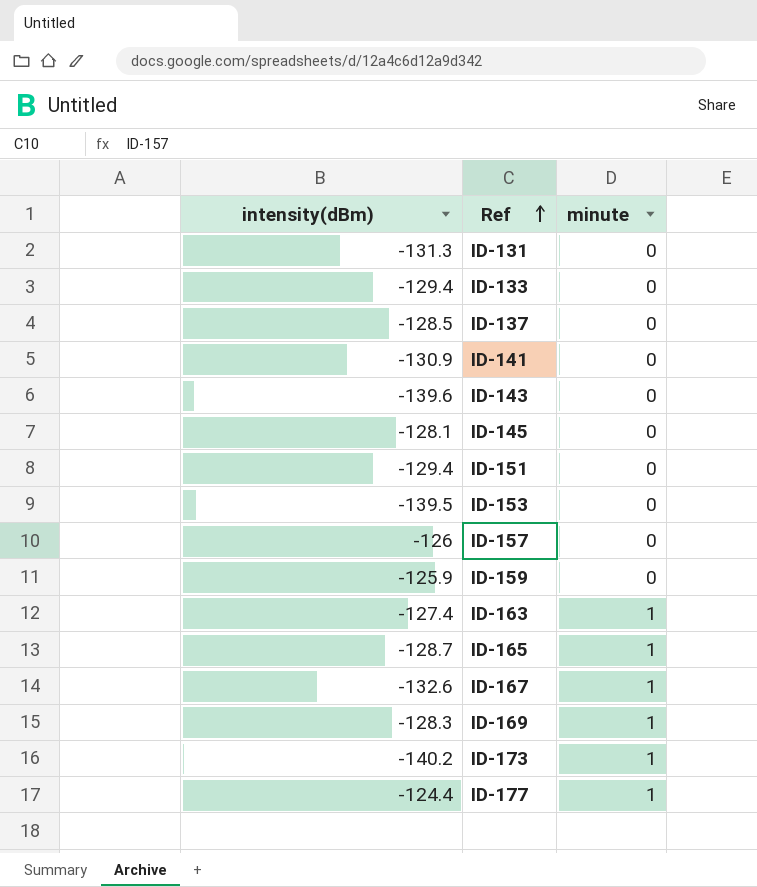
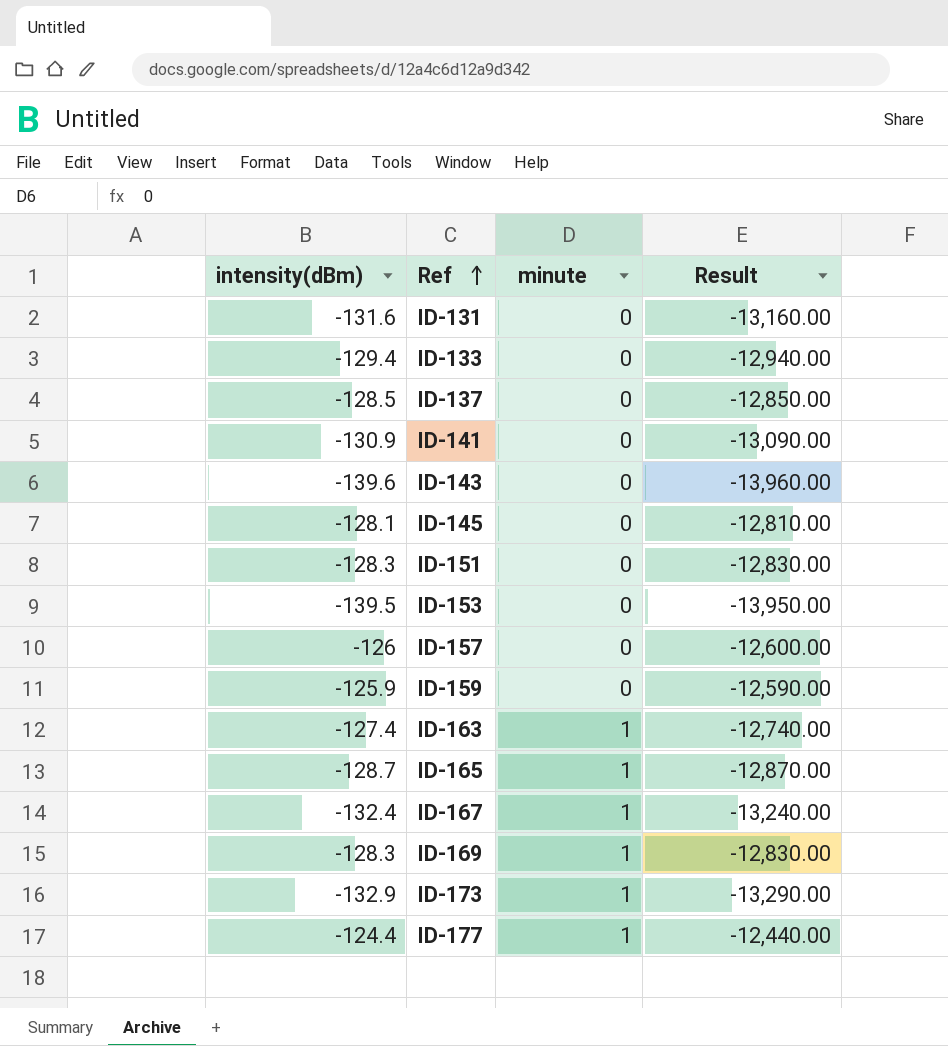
column Result | formula: none -> [intensity(dBm)] * 100
ID-131 | intensity(dBm): -131.3 -> -131.6
ID-151 | intensity(dBm): -129.4 -> -128.3
ID-167 | intensity(dBm): -132.6 -> -132.4
ID-173 | intensity(dBm): -140.2 -> -132.9

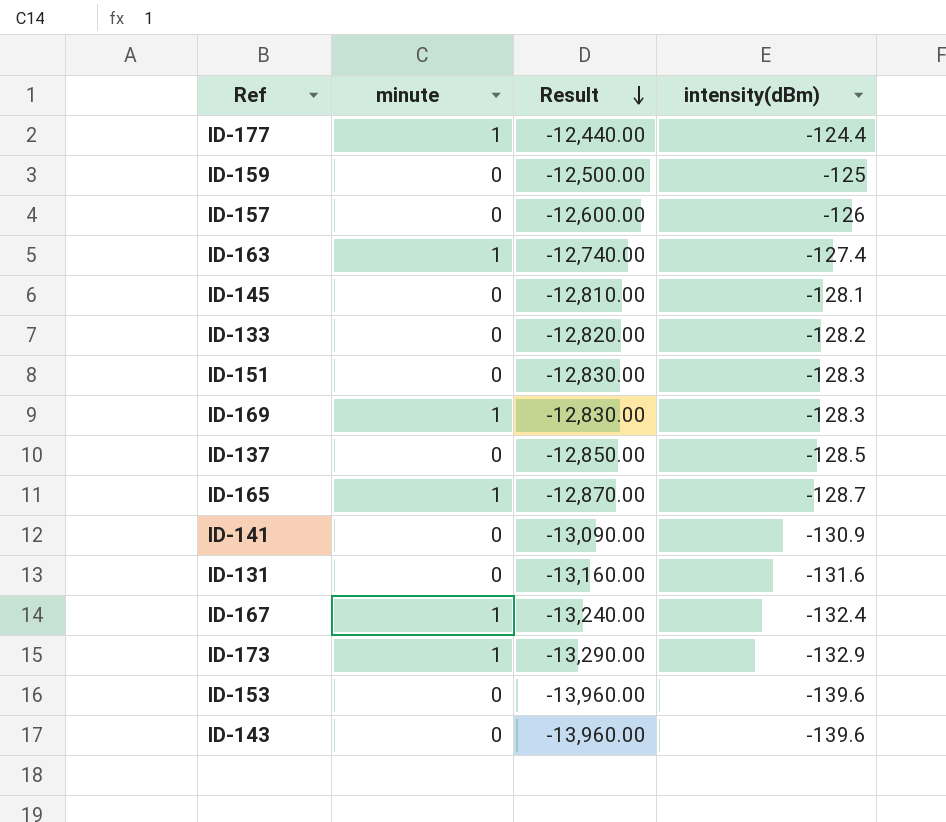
row order: Ref ascending -> Result descending
column intensity(dBm) | position: 1 -> 4
ID-159 | Result: -12,590.00 -> -12,500.00
ID-159 | intensity(dBm): -125.9 -> -125
ID-133 | Result: -12,940.00 -> -12,820.00
ID-133 | intensity(dBm): -129.4 -> -128.2
ID-153 | Result: -13,950.00 -> -13,960.00
ID-153 | intensity(dBm): -139.5 -> -139.6

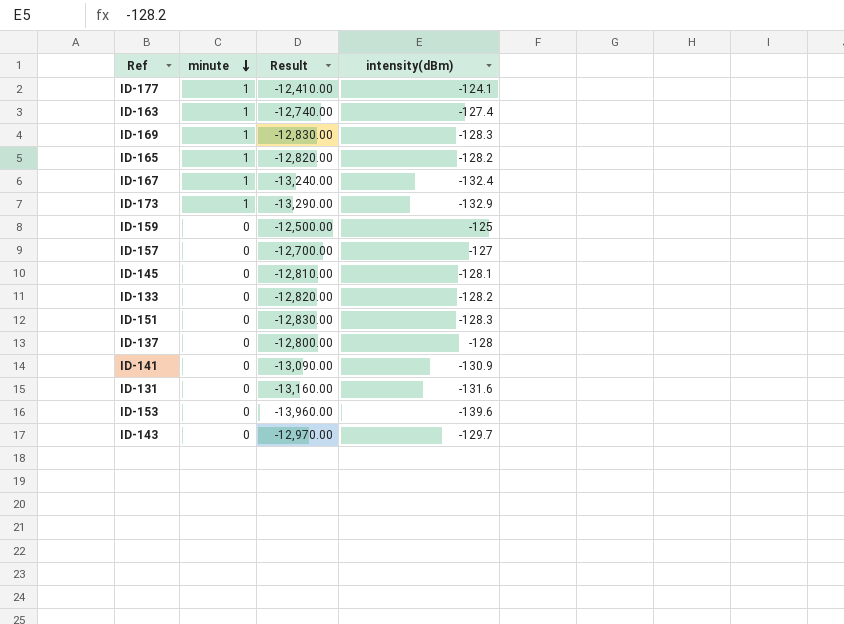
row order: Result descending -> minute descending
ID-177 | Result: -12,440.00 -> -12,410.00
ID-177 | intensity(dBm): -124.4 -> -124.1
ID-165 | Result: -12,870.00 -> -12,820.00
ID-165 | intensity(dBm): -128.7 -> -128.2
ID-157 | Result: -12,600.00 -> -12,700.00
ID-157 | intensity(dBm): -126 -> -127
ID-137 | Result: -12,850.00 -> -12,800.00
ID-137 | intensity(dBm): -128.5 -> -128
ID-143 | Result: -13,960.00 -> -12,970.00
ID-143 | intensity(dBm): -139.6 -> -129.7

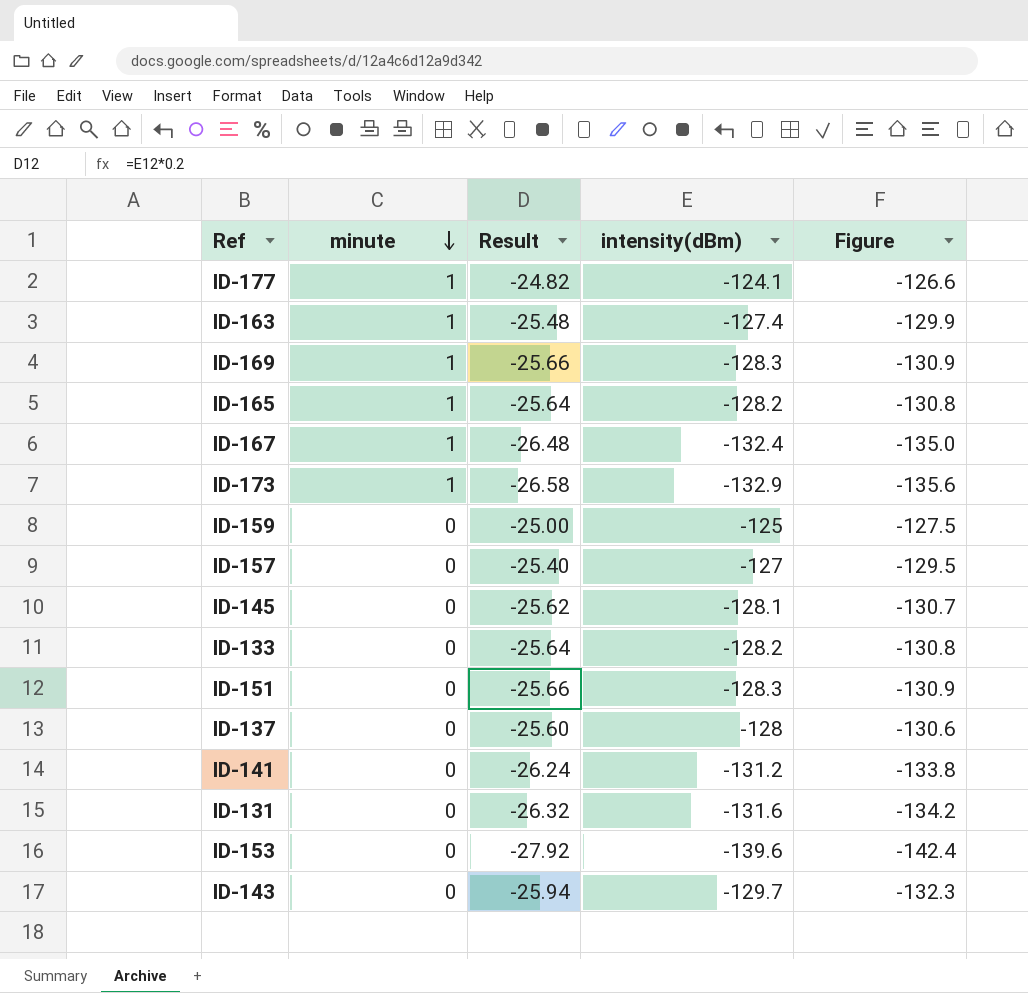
column Result | formula: [intensity(dBm)] * 100 -> [intensity(dBm)] * 0.2
column Figure | formula: none -> [intensity(dBm)] * 1.02
ID-141 | intensity(dBm): -130.9 -> -131.2

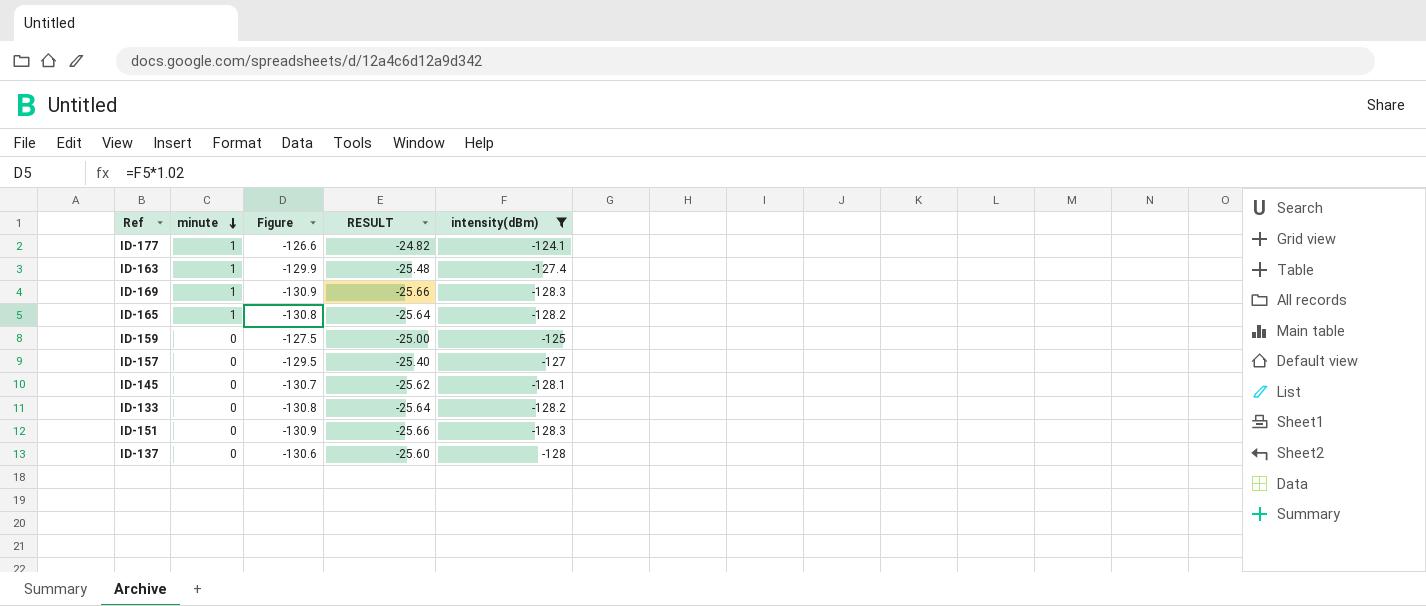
filter: none -> intensity(dBm) >= -128.3
column Figure | position: 5 -> 3
column name: Result -> RESULT

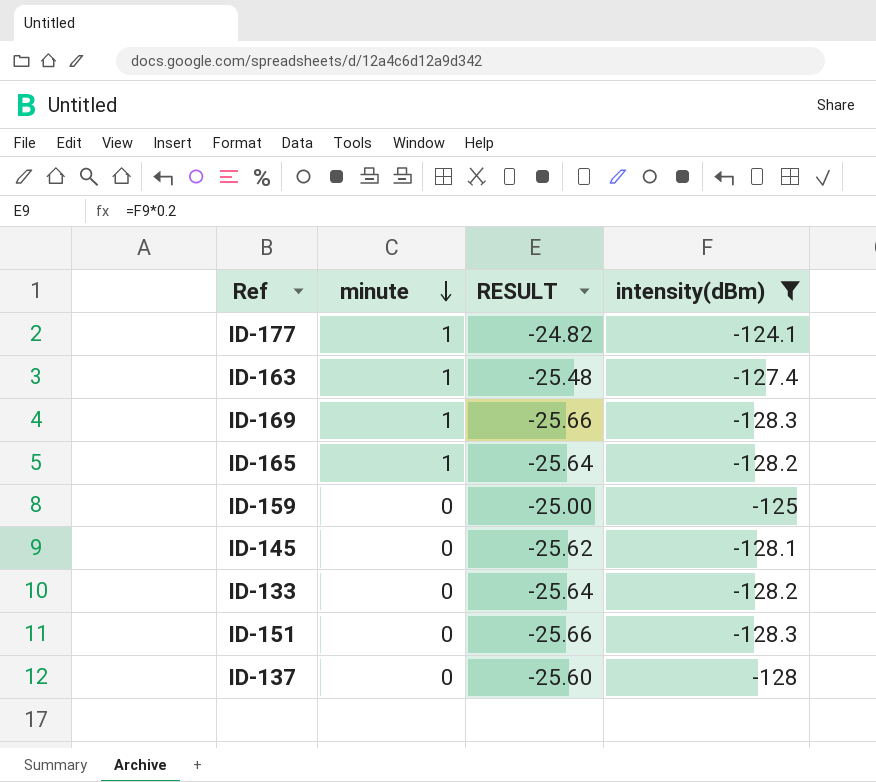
column Figure | formula: [intensity(dBm)] * 1.02 -> none
row ID-157: 0 | -129.5 | -25.40 | -127 -> none

